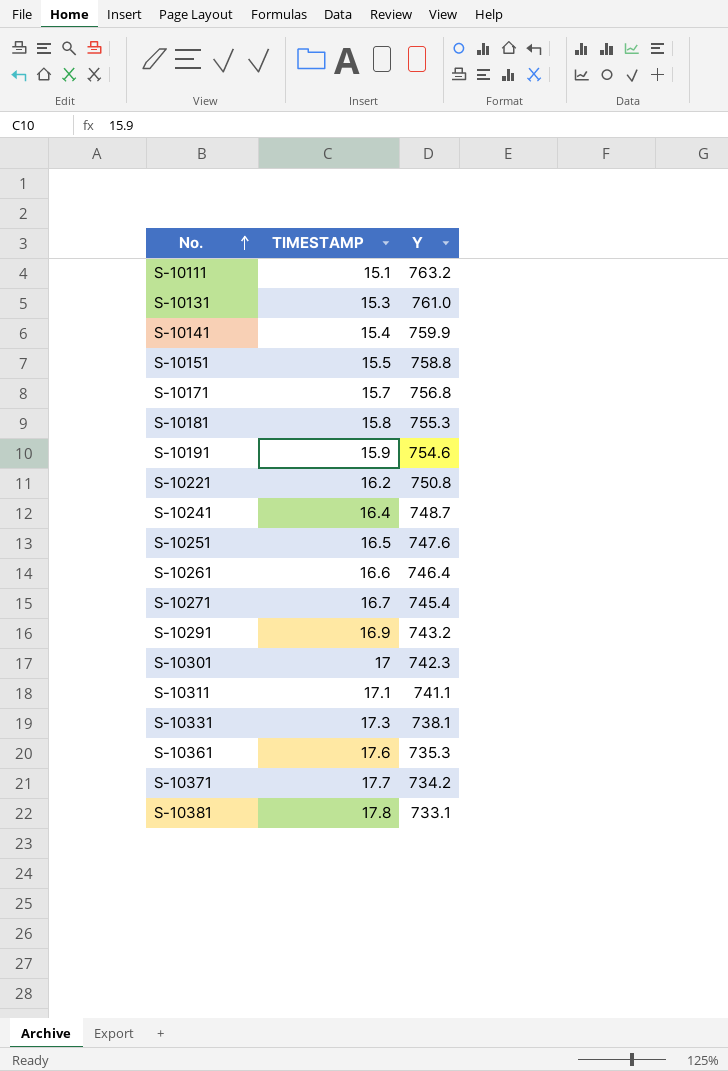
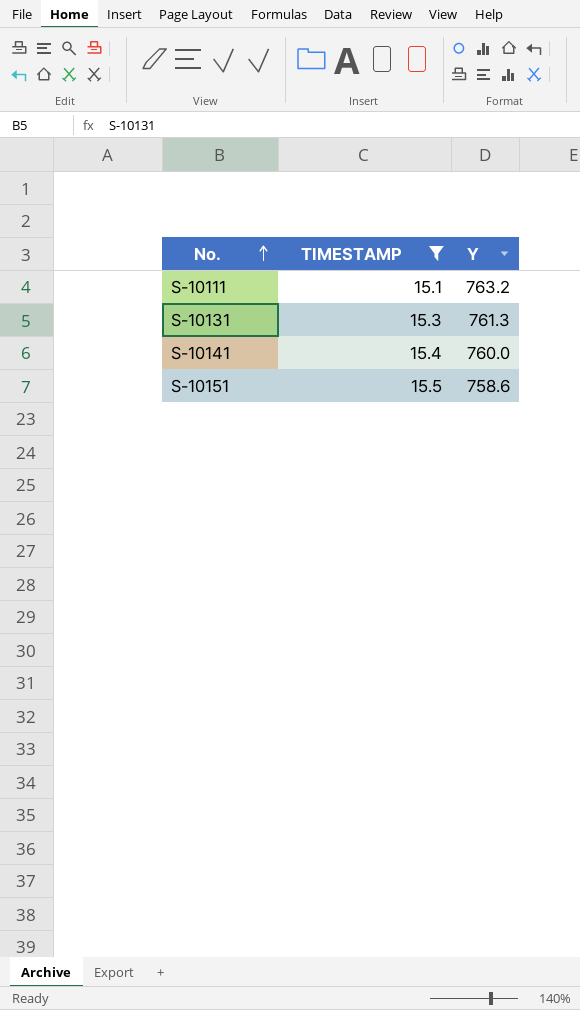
filter: none -> TIMESTAMP <= 15.5
S-10131 | Y: 761.0 -> 761.3
S-10141 | Y: 759.9 -> 760.0
S-10151 | Y: 758.8 -> 758.6

